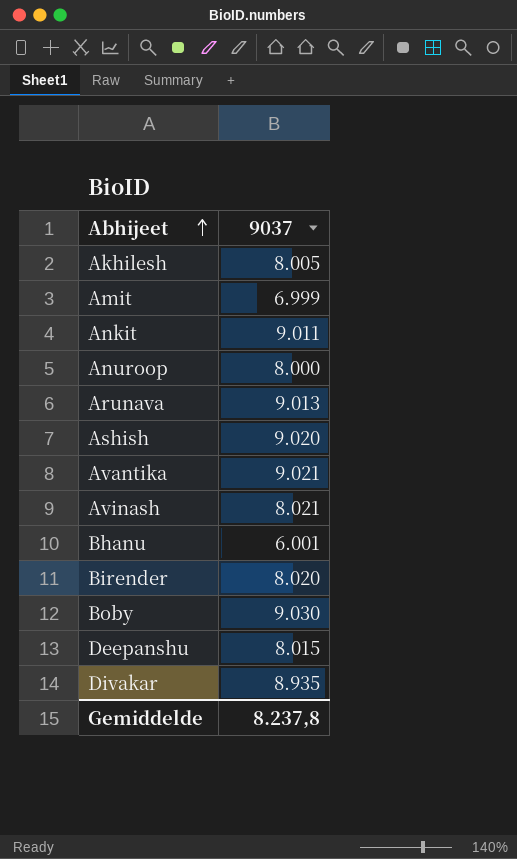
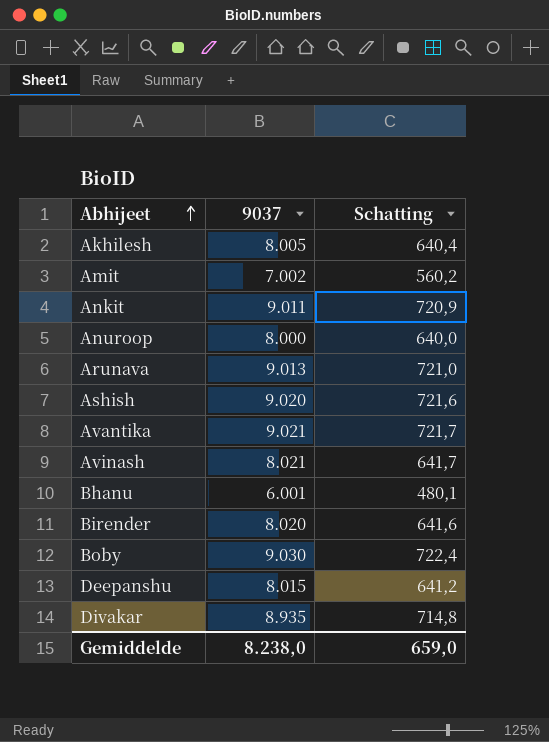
column Schatting | formula: none -> [9037] * 0,08
Amit | 9037: 6.999 -> 7.002
Gemiddelde | 9037: 8.237,8 -> 8.238,0

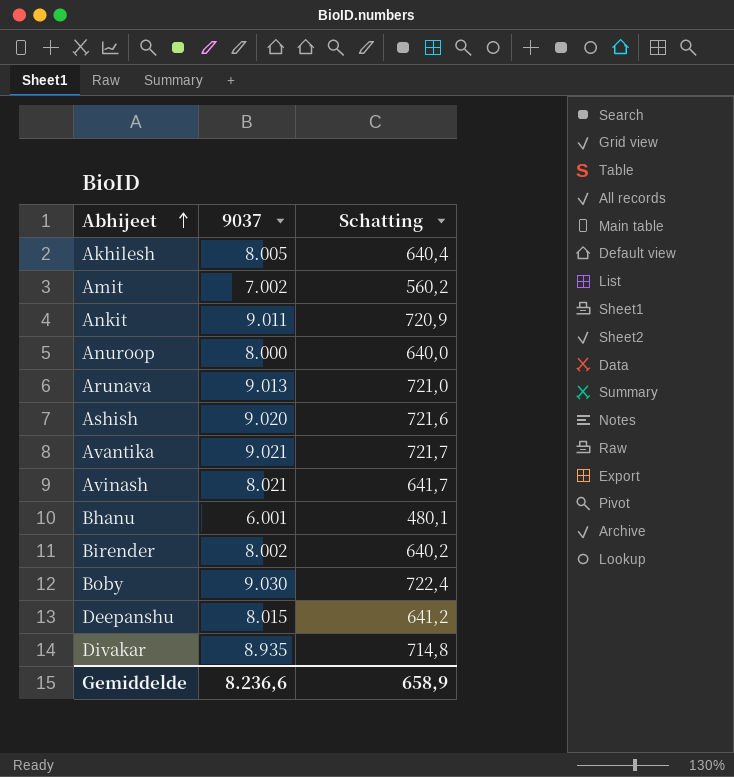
Birender | 9037: 8.020 -> 8.002
Birender | Schatting: 641,6 -> 640,2
Gemiddelde | 9037: 8.238,0 -> 8.236,6
Gemiddelde | Schatting: 659,0 -> 658,9

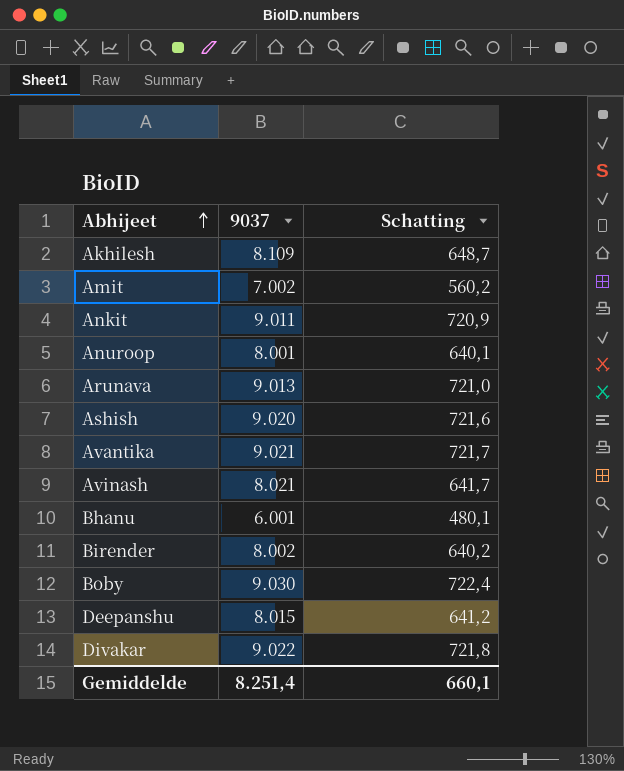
Akhilesh | 9037: 8.005 -> 8.109
Akhilesh | Schatting: 640,4 -> 648,7
Anuroop | 9037: 8.000 -> 8.001
Anuroop | Schatting: 640,0 -> 640,1
Divakar | 9037: 8.935 -> 9.022
Divakar | Schatting: 714,8 -> 721,8
Gemiddelde | 9037: 8.236,6 -> 8.251,4
Gemiddelde | Schatting: 658,9 -> 660,1

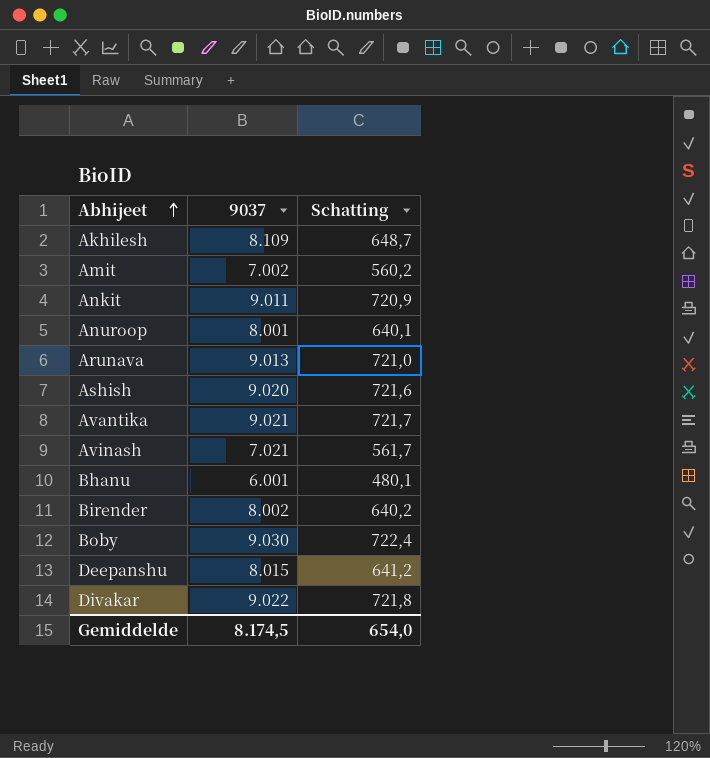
Avinash | 9037: 8.021 -> 7.021
Avinash | Schatting: 641,7 -> 561,7
Gemiddelde | 9037: 8.251,4 -> 8.174,5
Gemiddelde | Schatting: 660,1 -> 654,0

